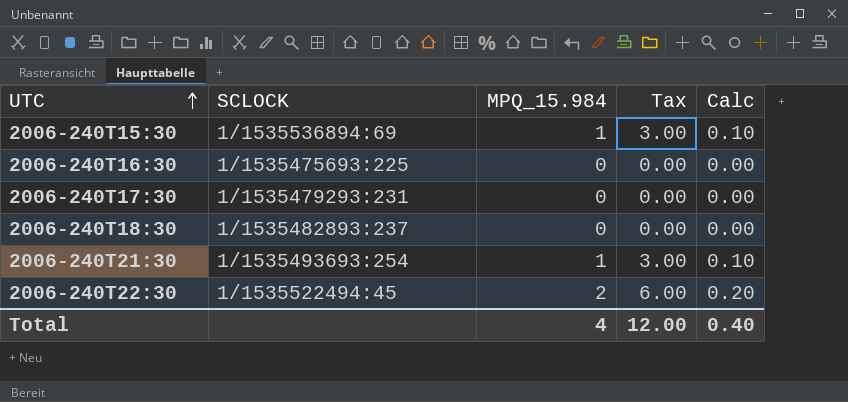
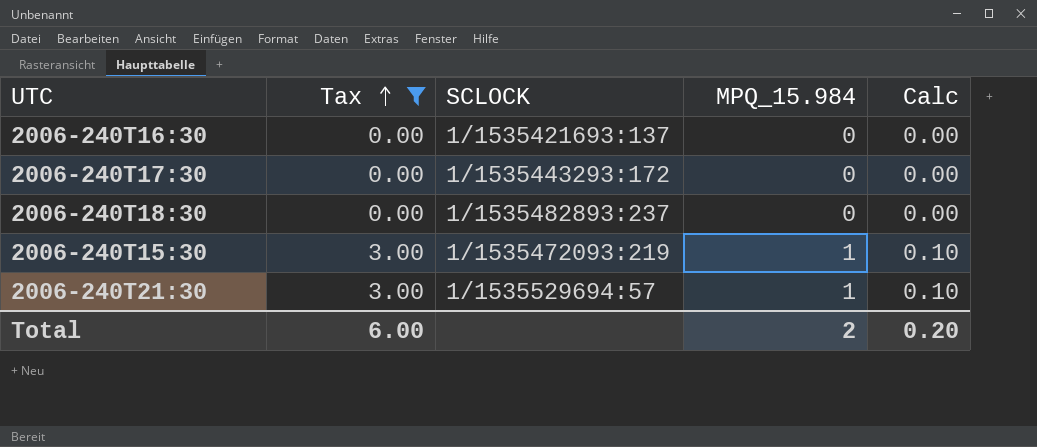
filter: none -> Tax != 6.00
row order: UTC ascending -> Tax ascending
column Tax | position: 4 -> 2
2006-240T16:30 | SCLOCK: 1/1535475693:225 -> 1/1535421693:137
2006-240T17:30 | SCLOCK: 1/1535479293:231 -> 1/1535443293:172
2006-240T15:30 | SCLOCK: 1/1535536894:69 -> 1/1535472093:219
2006-240T21:30 | SCLOCK: 1/1535493693:254 -> 1/1535529694:57
Total | Tax: 12.00 -> 6.00
Total | MPQ_15.984: 4 -> 2
Total | Calc: 0.40 -> 0.20

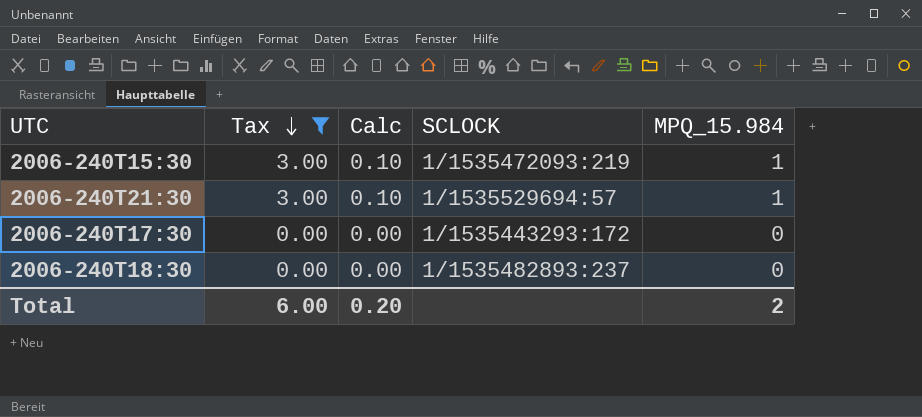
row order: Tax ascending -> Tax descending
column Calc | position: 5 -> 3
row 2006-240T16:30: 0.00 | 1/1535421693:137 | 0 | 0.00 -> none

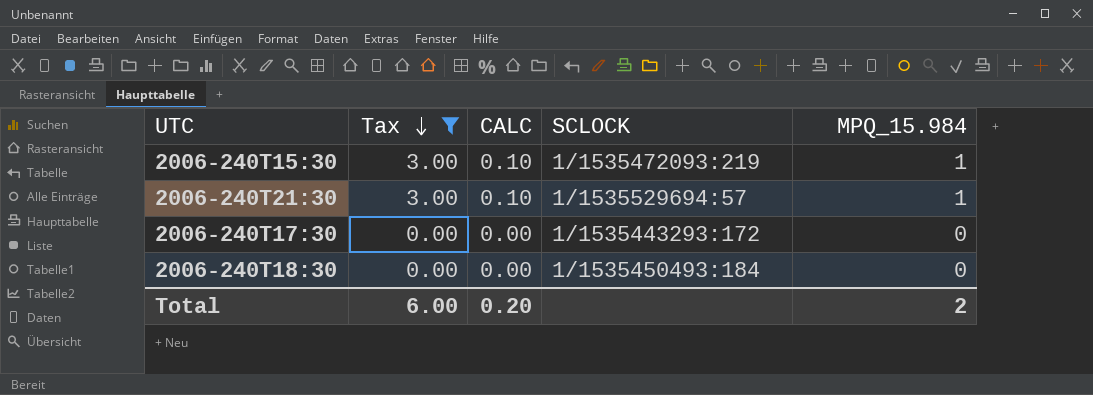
column name: Calc -> CALC
2006-240T18:30 | SCLOCK: 1/1535482893:237 -> 1/1535450493:184

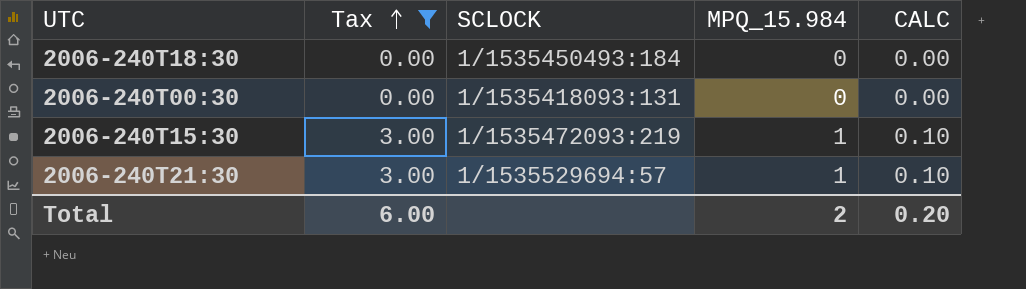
row order: Tax descending -> Tax ascending
column CALC | position: 3 -> 5
row 2006-240T17:30: 0.00 | 0.00 | 1/1535443293:172 | 0 -> none
row 2006-240T00:30: none -> 0.00 | 1/1535418093:131 | 0 | 0.00

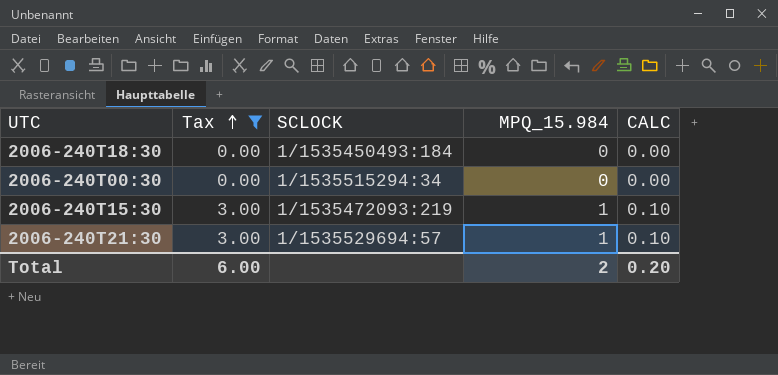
2006-240T00:30 | SCLOCK: 1/1535418093:131 -> 1/1535515294:34

